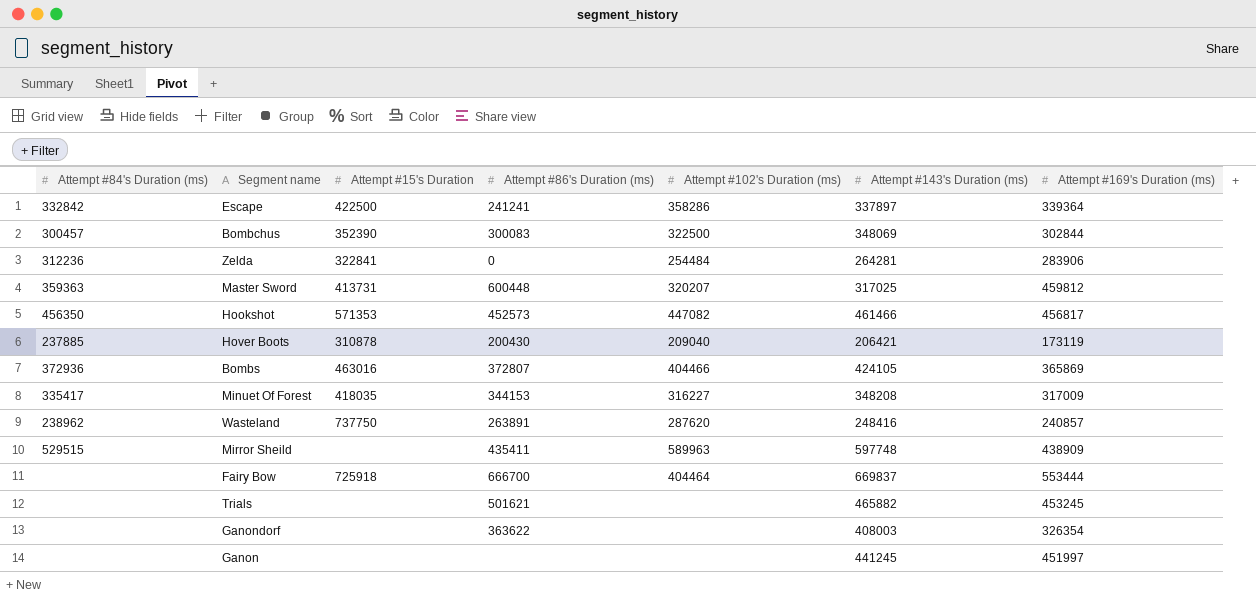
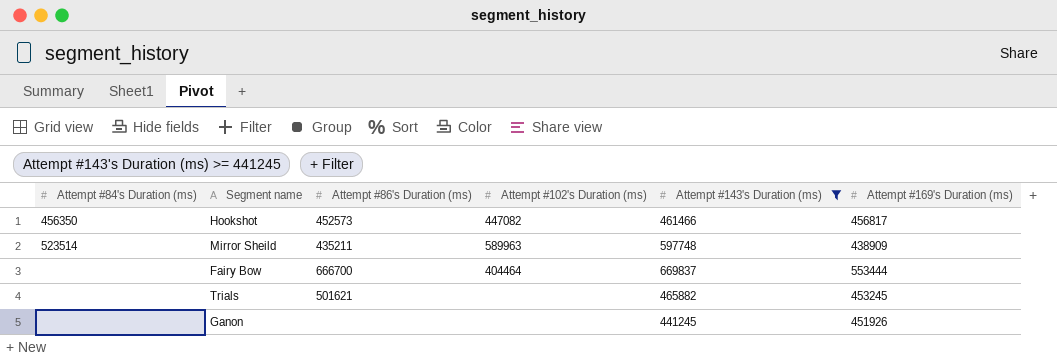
filter: none -> Attempt #143's Duration (ms) >= 441245
column Attempt #15's Duration | position: 3 -> none
Mirror Sheild | Attempt #84's Duration (ms): 529515 -> 523514
Mirror Sheild | Attempt #86's Duration (ms): 435411 -> 435211
Ganon | Attempt #169's Duration (ms): 451997 -> 451926

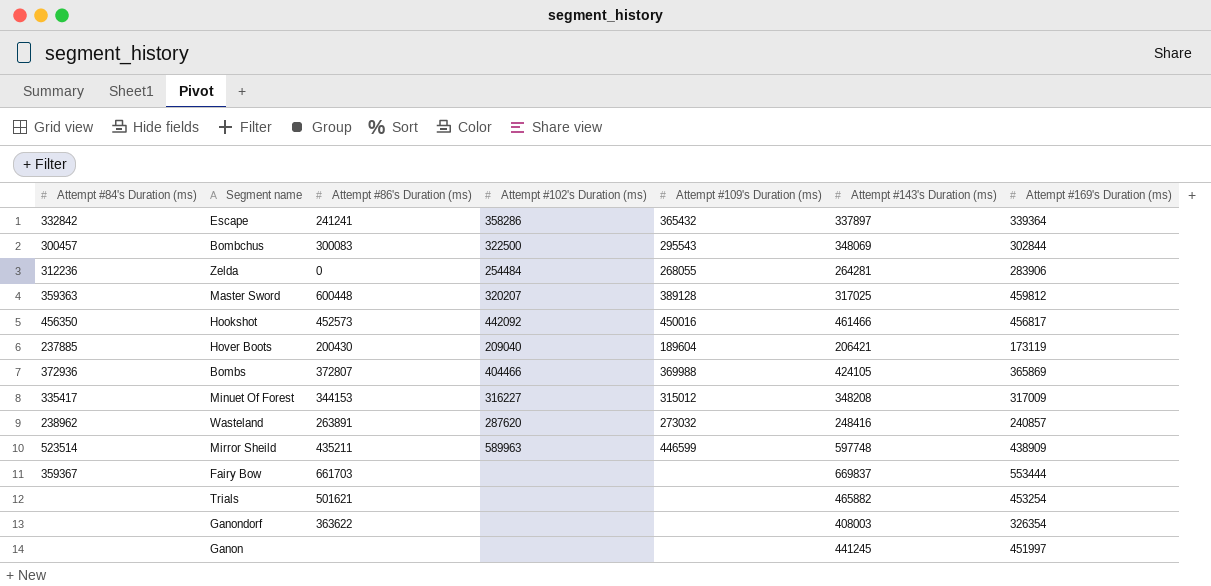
filter: Attempt #143's Duration (ms) >= 441245 -> none
column Attempt #109's Duration (ms) | position: none -> 5
Hookshot | Attempt #102's Duration (ms): 447082 -> 442092
Fairy Bow | Attempt #84's Duration (ms): none -> 359367
Fairy Bow | Attempt #86's Duration (ms): 666700 -> 661703
Fairy Bow | Attempt #102's Duration (ms): 404464 -> none
Trials | Attempt #169's Duration (ms): 453245 -> 453254
Ganon | Attempt #169's Duration (ms): 451926 -> 451997

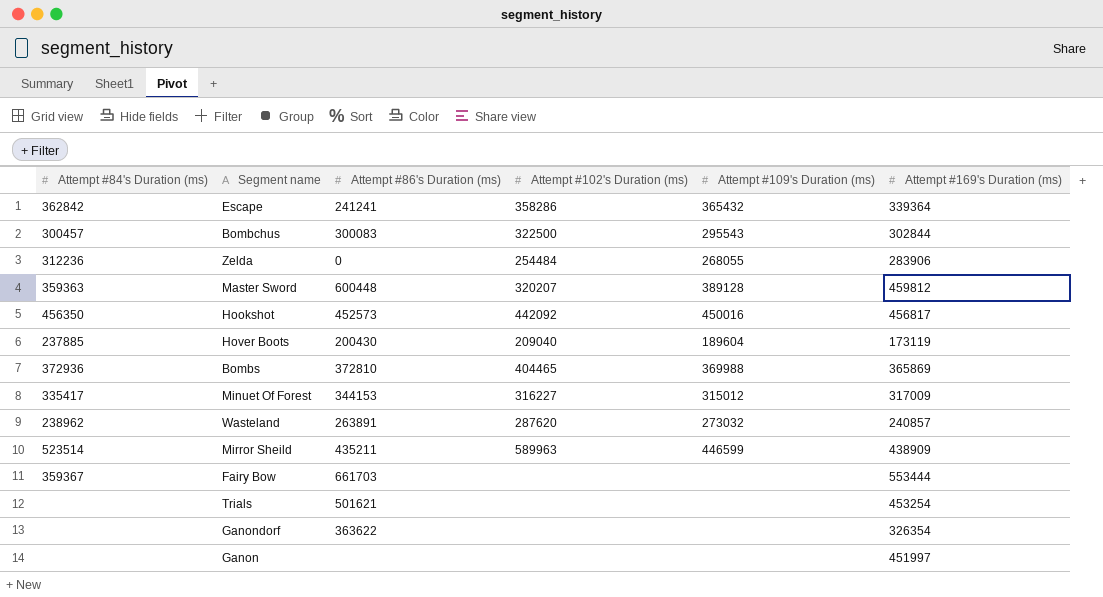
column Attempt #143's Duration (ms) | position: 6 -> none
Escape | Attempt #84's Duration (ms): 332842 -> 362842
Bombs | Attempt #86's Duration (ms): 372807 -> 372810
Bombs | Attempt #102's Duration (ms): 404466 -> 404465

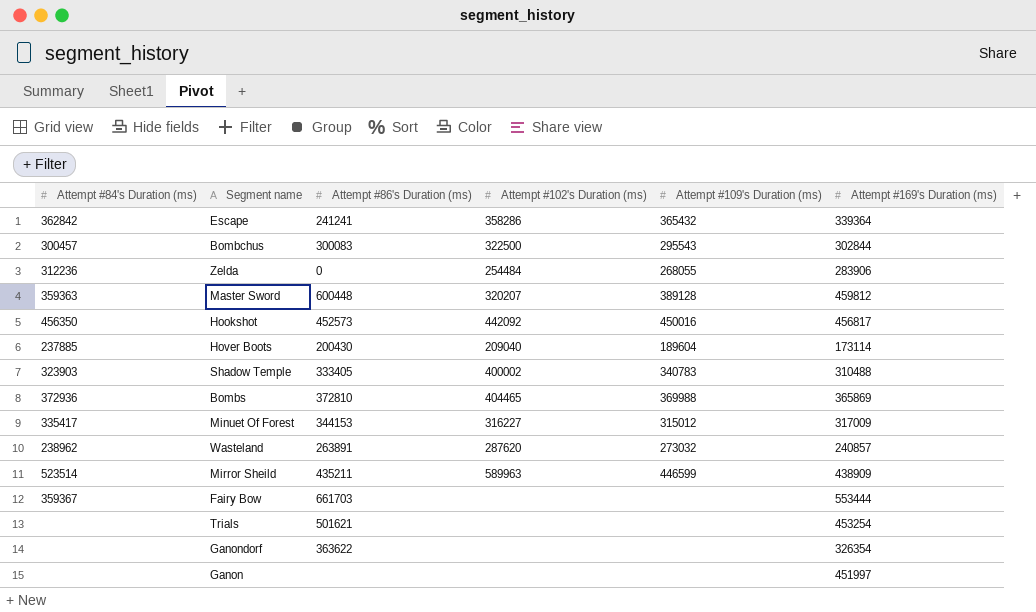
Hover Boots | Attempt #169's Duration (ms): 173119 -> 173114
row Shadow Temple: none -> 323903 | 333405 | 400002 | 340783 | 310488

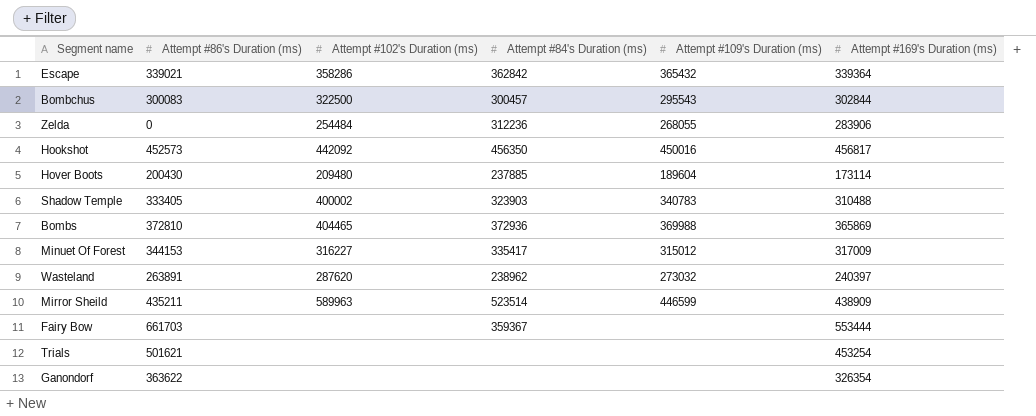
column Attempt #84's Duration (ms) | position: 1 -> 4
row Master Sword: 359363 | 600448 | 320207 | 389128 | 459812 -> none
row Ganon: none | none | none | none | 451997 -> none
Escape | Attempt #86's Duration (ms): 241241 -> 339021
Hover Boots | Attempt #102's Duration (ms): 209040 -> 209480
Wasteland | Attempt #169's Duration (ms): 240857 -> 240397

